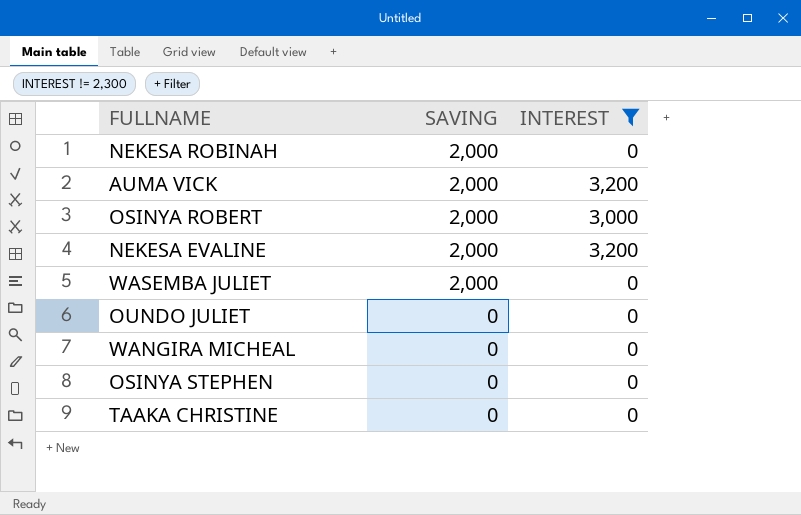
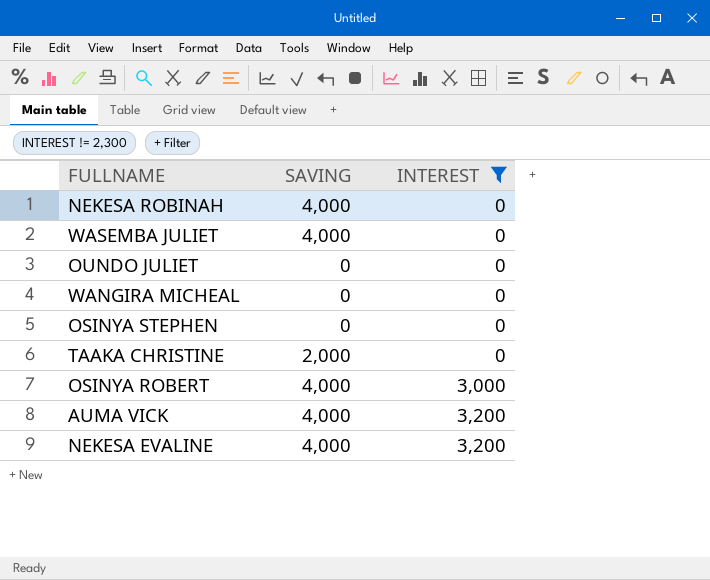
row order: SAVING descending -> INTEREST ascending
NEKESA ROBINAH | SAVING: 2,000 -> 4,000
WASEMBA JULIET | SAVING: 2,000 -> 4,000
TAAKA CHRISTINE | SAVING: 0 -> 2,000
OSINYA ROBERT | SAVING: 2,000 -> 4,000
AUMA VICK | SAVING: 2,000 -> 4,000
NEKESA EVALINE | SAVING: 2,000 -> 4,000

